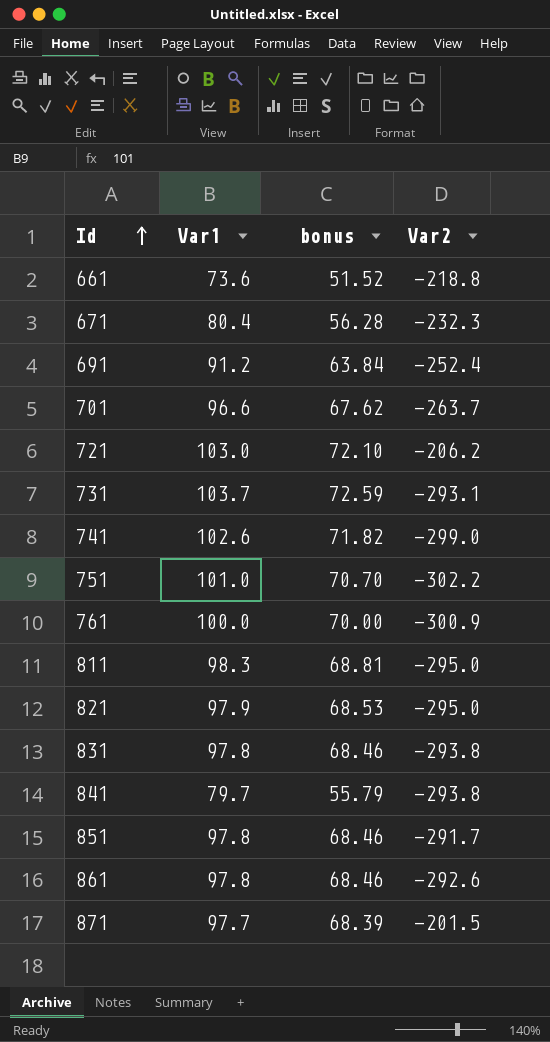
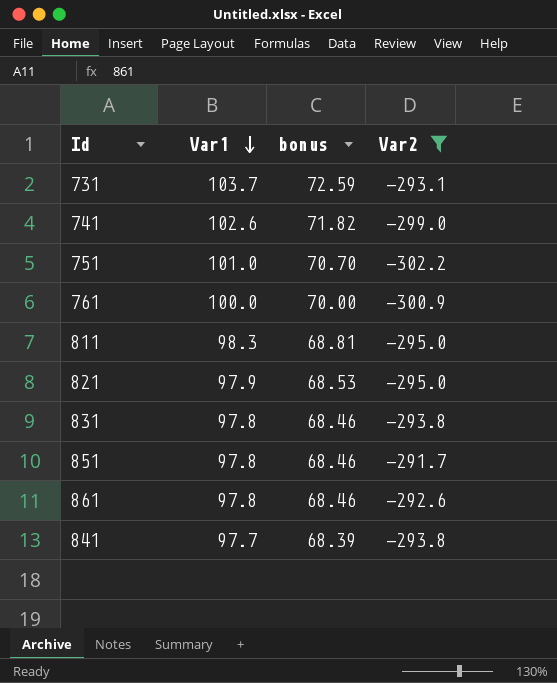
filter: none -> Var2 <= -291.7
row order: Id ascending -> Var1 descending
841 | Var1: 79.7 -> 97.7
841 | bonus: 55.79 -> 68.39

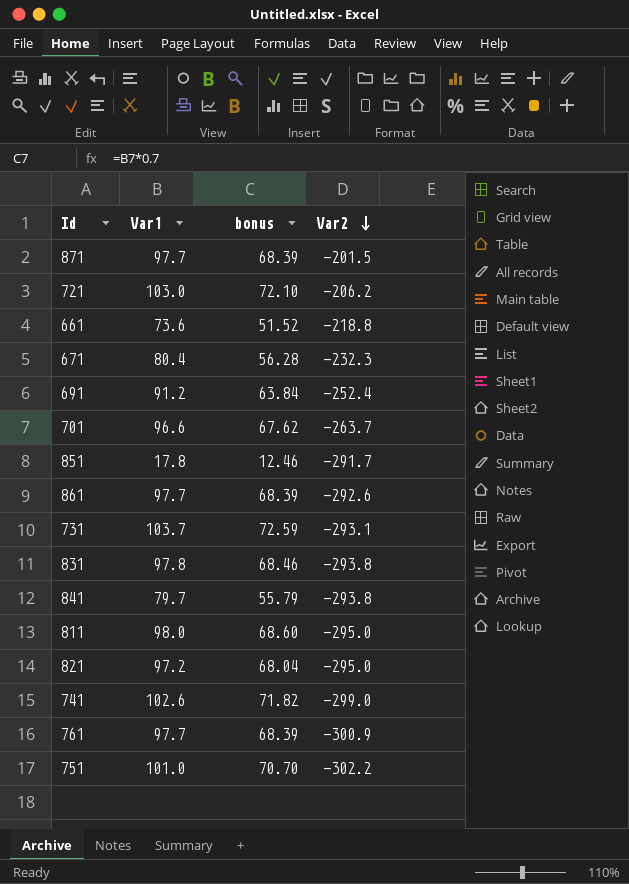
filter: Var2 <= -291.7 -> none
row order: Var1 descending -> Var2 descending
851 | Var1: 97.8 -> 17.8
851 | bonus: 68.46 -> 12.46
861 | Var1: 97.8 -> 97.7
861 | bonus: 68.46 -> 68.39
841 | Var1: 97.7 -> 79.7
841 | bonus: 68.39 -> 55.79
811 | Var1: 98.3 -> 98.0
811 | bonus: 68.81 -> 68.60
821 | Var1: 97.9 -> 97.2
821 | bonus: 68.53 -> 68.04
761 | Var1: 100.0 -> 97.7
761 | bonus: 70.00 -> 68.39

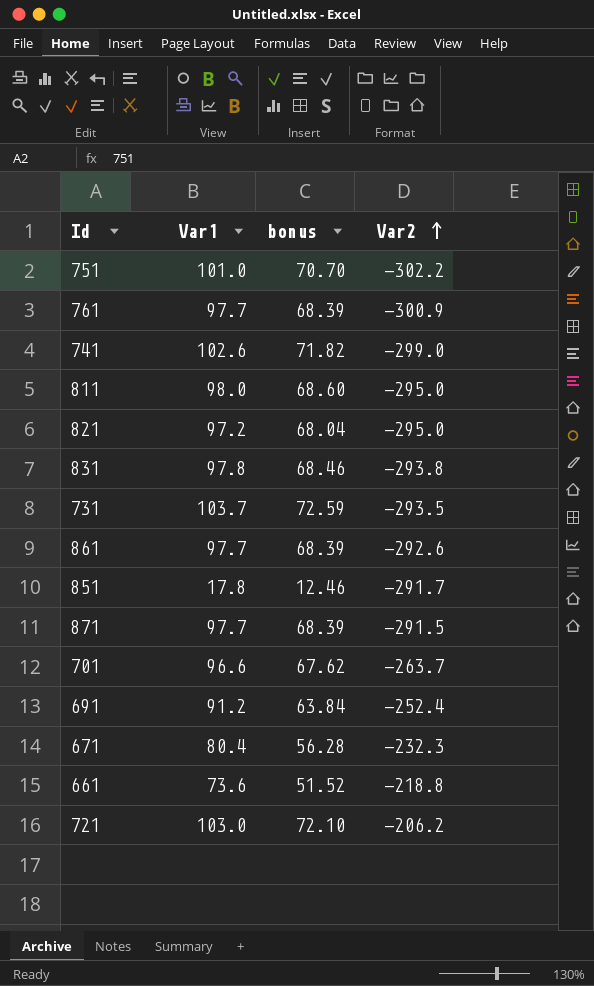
row order: Var2 descending -> Var2 ascending
row 841: 79.7 | 55.79 | -293.8 -> none
731 | Var2: -293.1 -> -293.5
871 | Var2: -201.5 -> -291.5

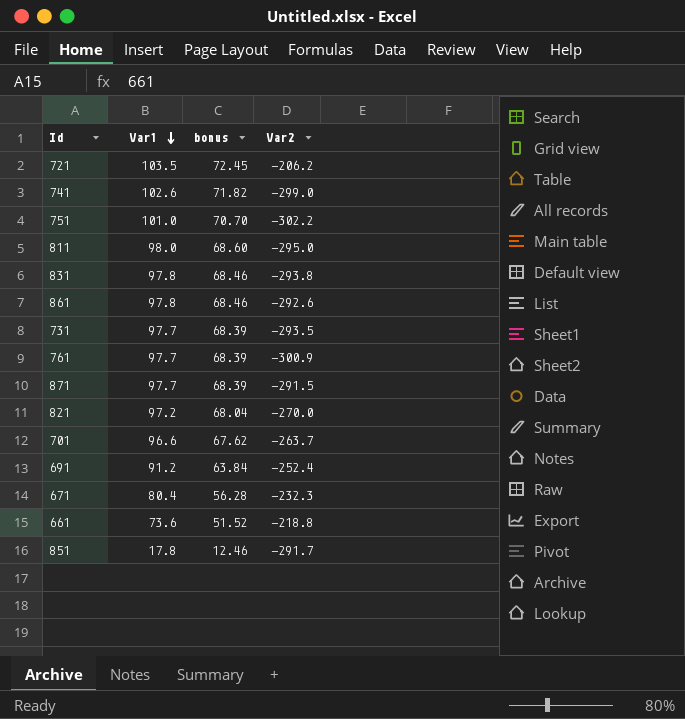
row order: Var2 ascending -> Var1 descending
721 | Var1: 103.0 -> 103.5
721 | bonus: 72.10 -> 72.45
861 | Var1: 97.7 -> 97.8
861 | bonus: 68.39 -> 68.46
731 | Var1: 103.7 -> 97.7
731 | bonus: 72.59 -> 68.39
821 | Var2: -295.0 -> -270.0

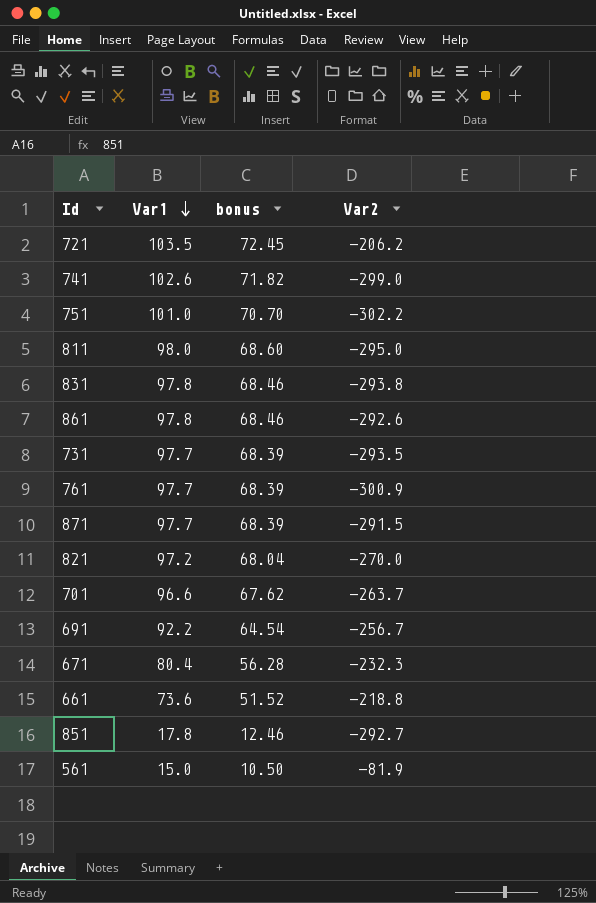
691 | Var1: 91.2 -> 92.2
691 | bonus: 63.84 -> 64.54
691 | Var2: -252.4 -> -256.7
851 | Var2: -291.7 -> -292.7
row 561: none -> 15.0 | 10.50 | -81.9

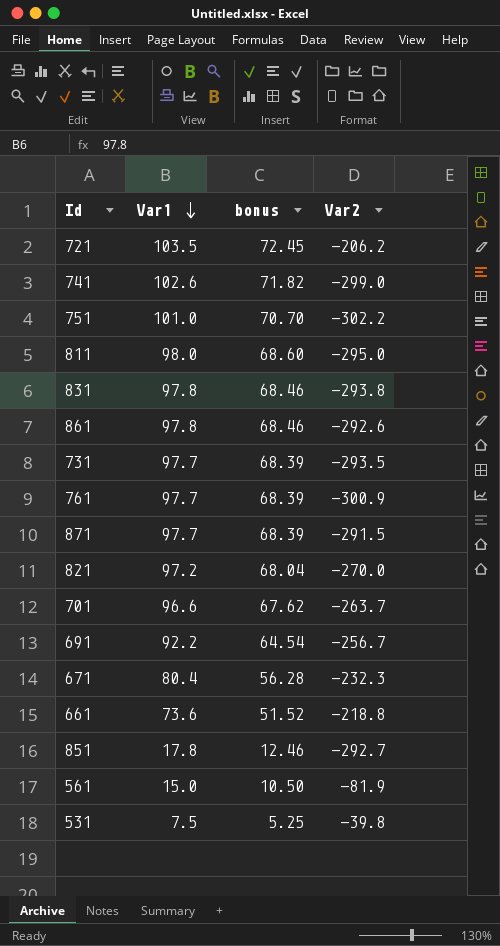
row 531: none -> 7.5 | 5.25 | -39.8

